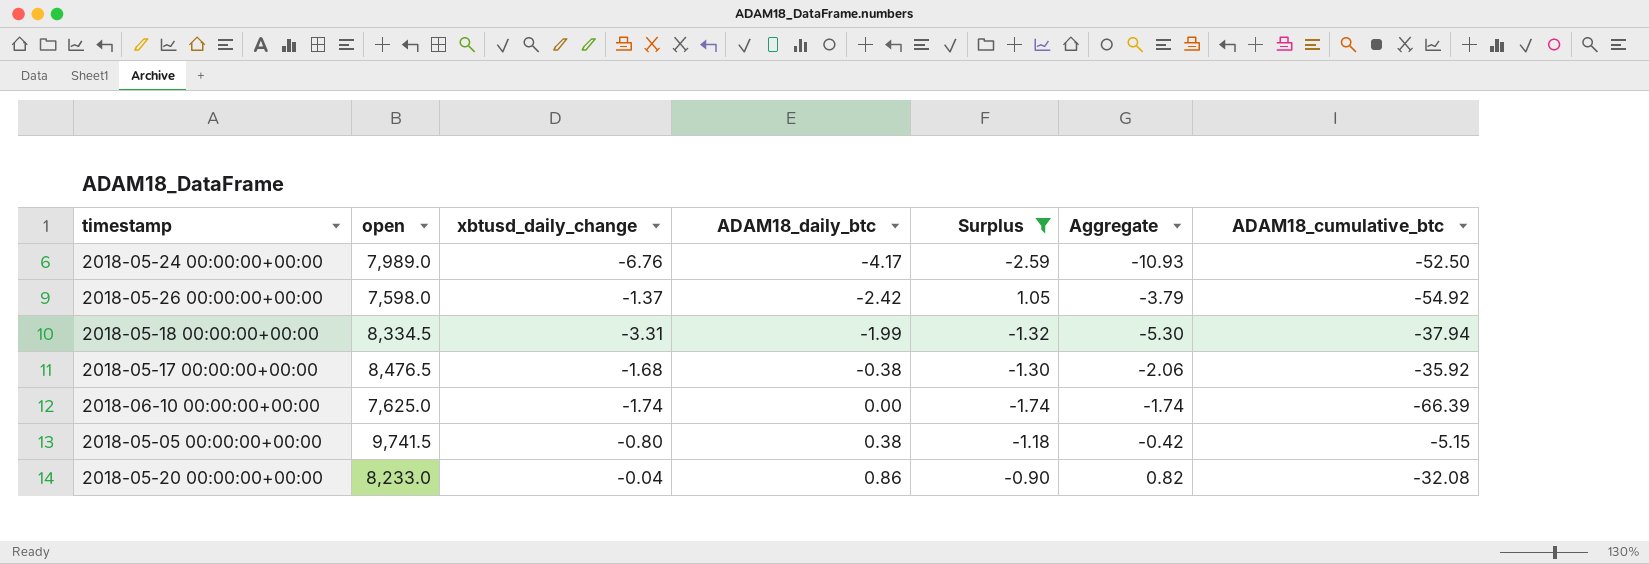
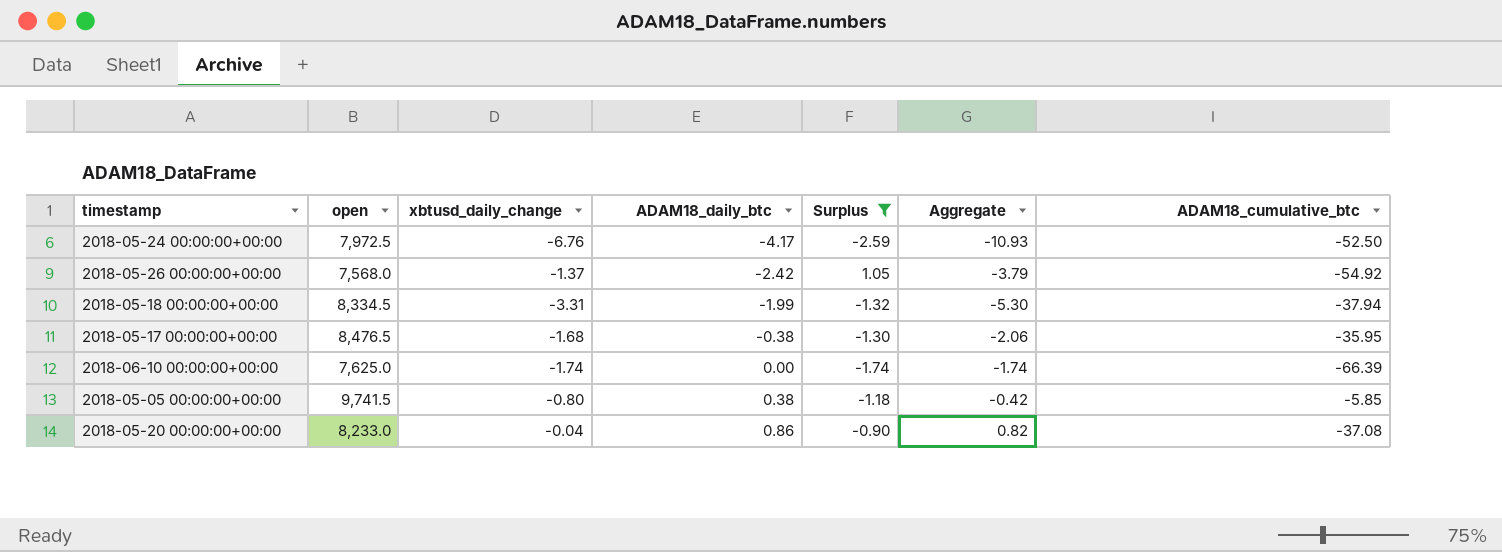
2018-05-24 00:00:00+00:00 | open: 7,989.0 -> 7,972.5
2018-05-26 00:00:00+00:00 | open: 7,598.0 -> 7,568.0
2018-05-17 00:00:00+00:00 | ADAM18_cumulative_btc: -35.92 -> -35.95
2018-05-05 00:00:00+00:00 | ADAM18_cumulative_btc: -5.15 -> -5.85
2018-05-20 00:00:00+00:00 | ADAM18_cumulative_btc: -32.08 -> -37.08

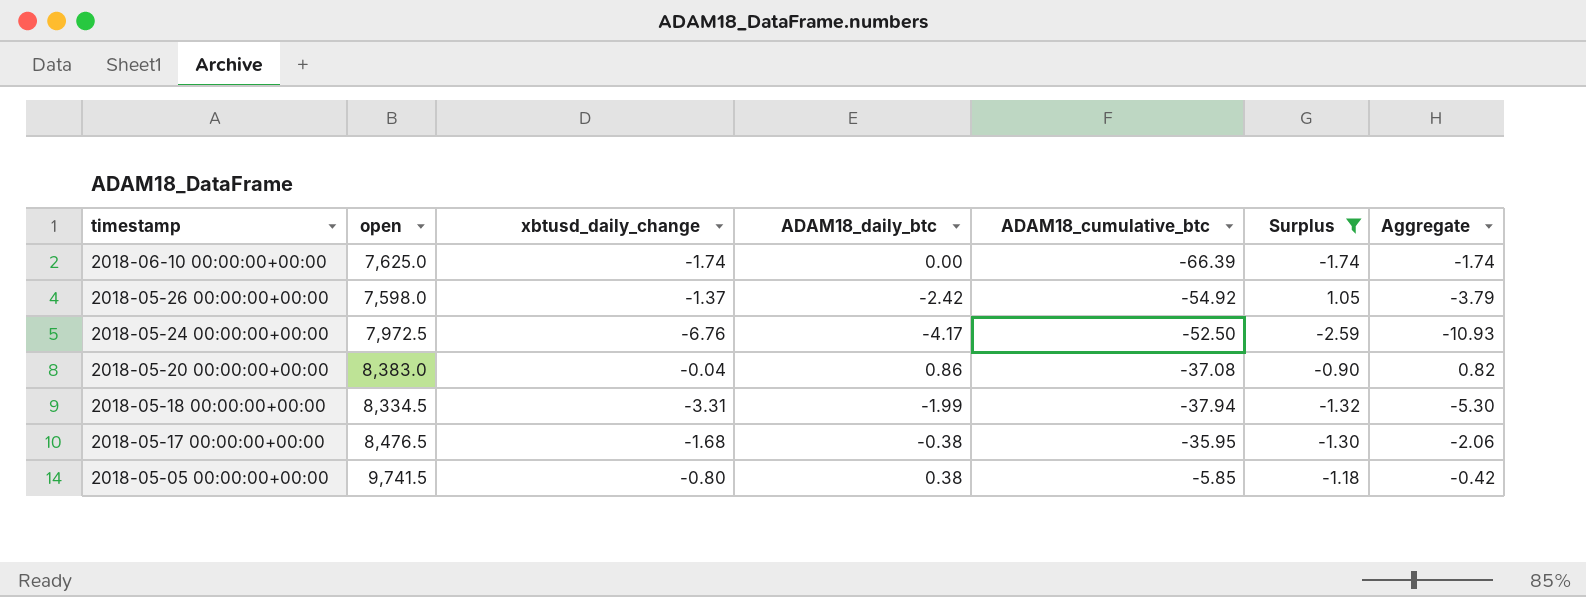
row order: ADAM18_daily_btc ascending -> timestamp descending
column ADAM18_cumulative_btc | position: 7 -> 5
2018-05-26 00:00:00+00:00 | open: 7,568.0 -> 7,598.0
2018-05-20 00:00:00+00:00 | open: 8,233.0 -> 8,383.0

